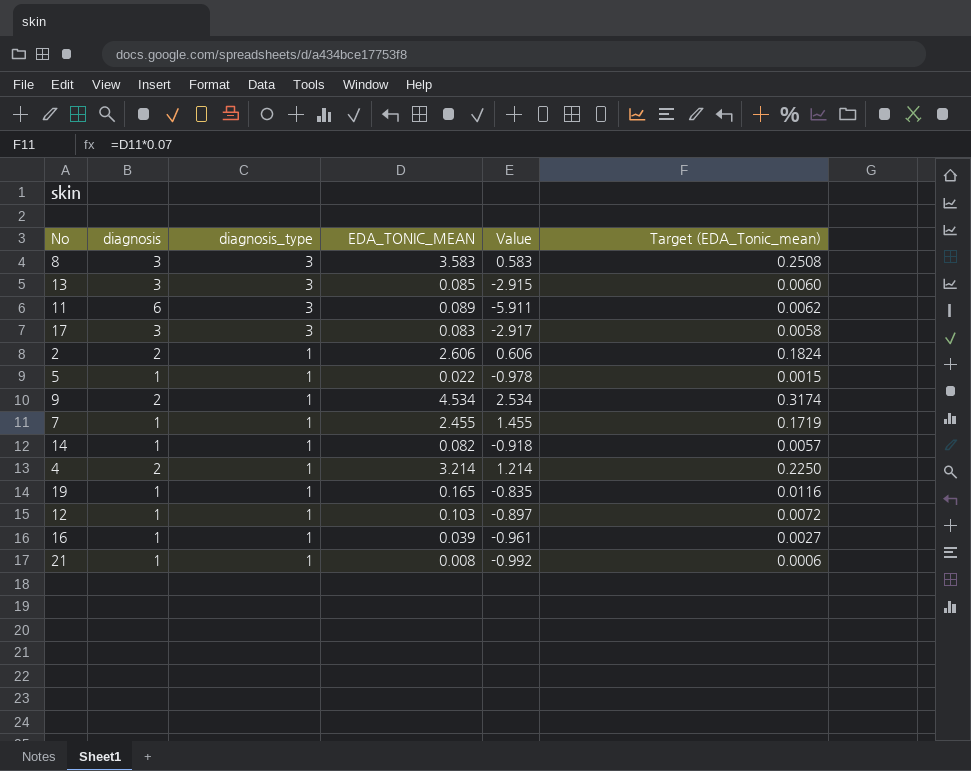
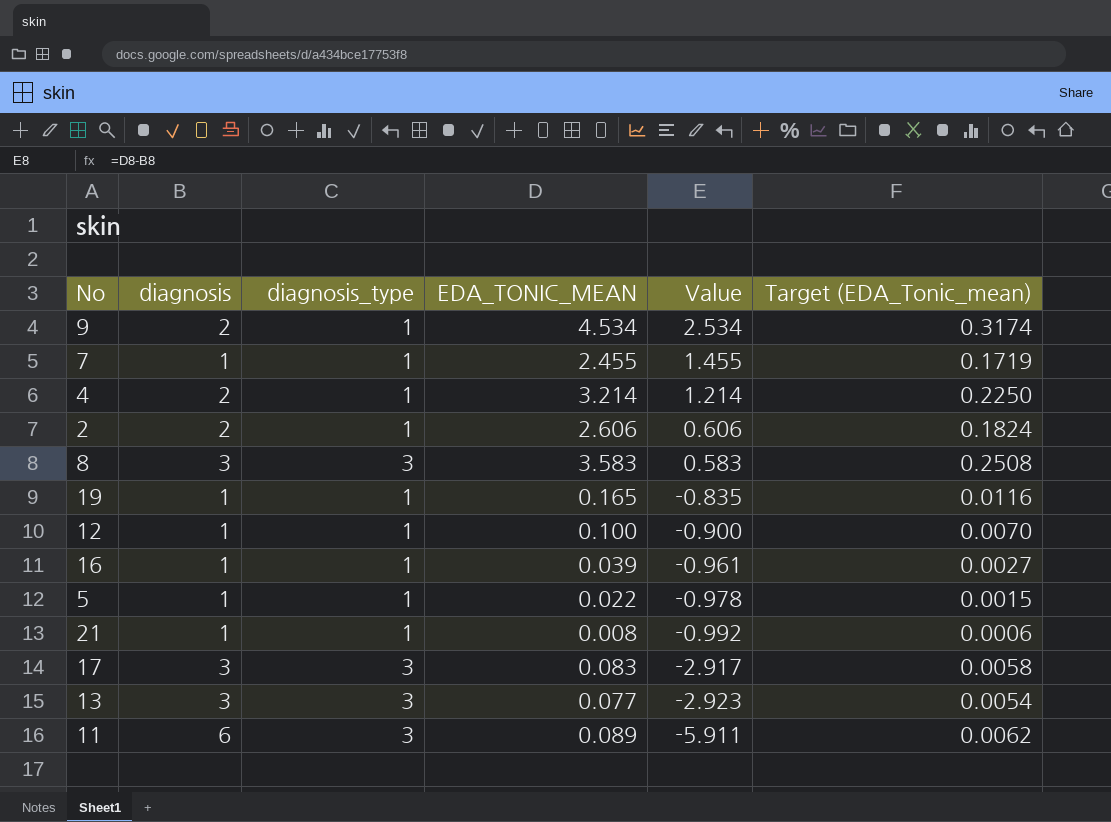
row order: diagnosis_type descending -> Value descending
row 14: 1 | 1 | 0.082 | -0.918 | 0.0057 -> none
12 | EDA_TONIC_MEAN: 0.103 -> 0.100
12 | Value: -0.897 -> -0.900
12 | Target (EDA_Tonic_mean): 0.0072 -> 0.0070
13 | EDA_TONIC_MEAN: 0.085 -> 0.077
13 | Value: -2.915 -> -2.923
13 | Target (EDA_Tonic_mean): 0.0060 -> 0.0054

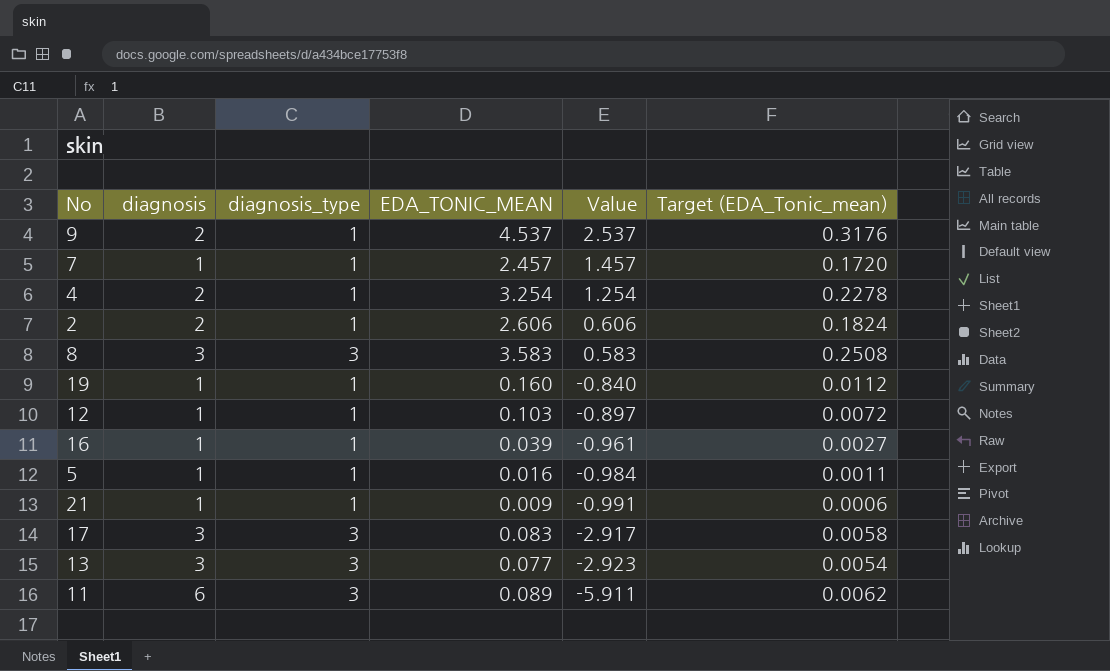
9 | EDA_TONIC_MEAN: 4.534 -> 4.537
9 | Value: 2.534 -> 2.537
9 | Target (EDA_Tonic_mean): 0.3174 -> 0.3176
7 | EDA_TONIC_MEAN: 2.455 -> 2.457
7 | Value: 1.455 -> 1.457
7 | Target (EDA_Tonic_mean): 0.1719 -> 0.1720
4 | EDA_TONIC_MEAN: 3.214 -> 3.254
4 | Value: 1.214 -> 1.254
4 | Target (EDA_Tonic_mean): 0.2250 -> 0.2278
19 | EDA_TONIC_MEAN: 0.165 -> 0.160
19 | Value: -0.835 -> -0.840
19 | Target (EDA_Tonic_mean): 0.0116 -> 0.0112
12 | EDA_TONIC_MEAN: 0.100 -> 0.103
12 | Value: -0.900 -> -0.897
12 | Target (EDA_Tonic_mean): 0.0070 -> 0.0072
5 | EDA_TONIC_MEAN: 0.022 -> 0.016
5 | Value: -0.978 -> -0.984
5 | Target (EDA_Tonic_mean): 0.0015 -> 0.0011
21 | EDA_TONIC_MEAN: 0.008 -> 0.009
21 | Value: -0.992 -> -0.991

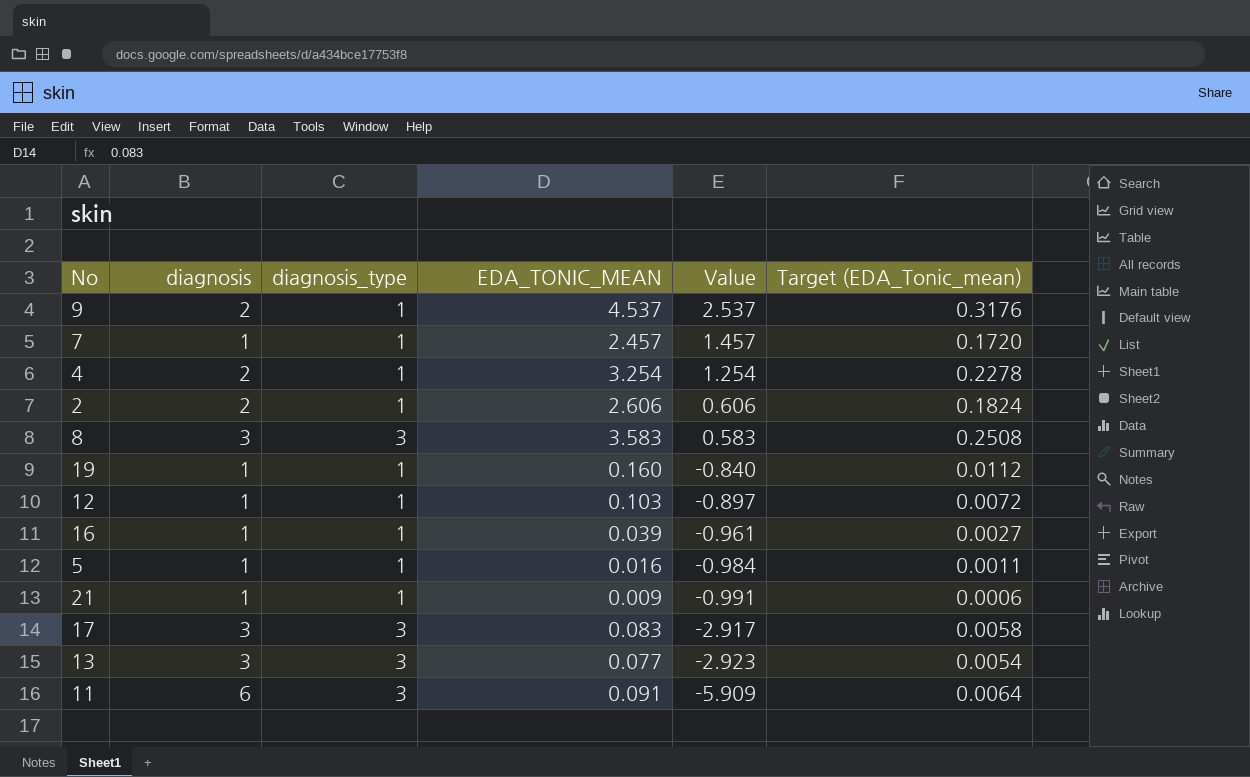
11 | EDA_TONIC_MEAN: 0.089 -> 0.091
11 | Value: -5.911 -> -5.909
11 | Target (EDA_Tonic_mean): 0.0062 -> 0.0064

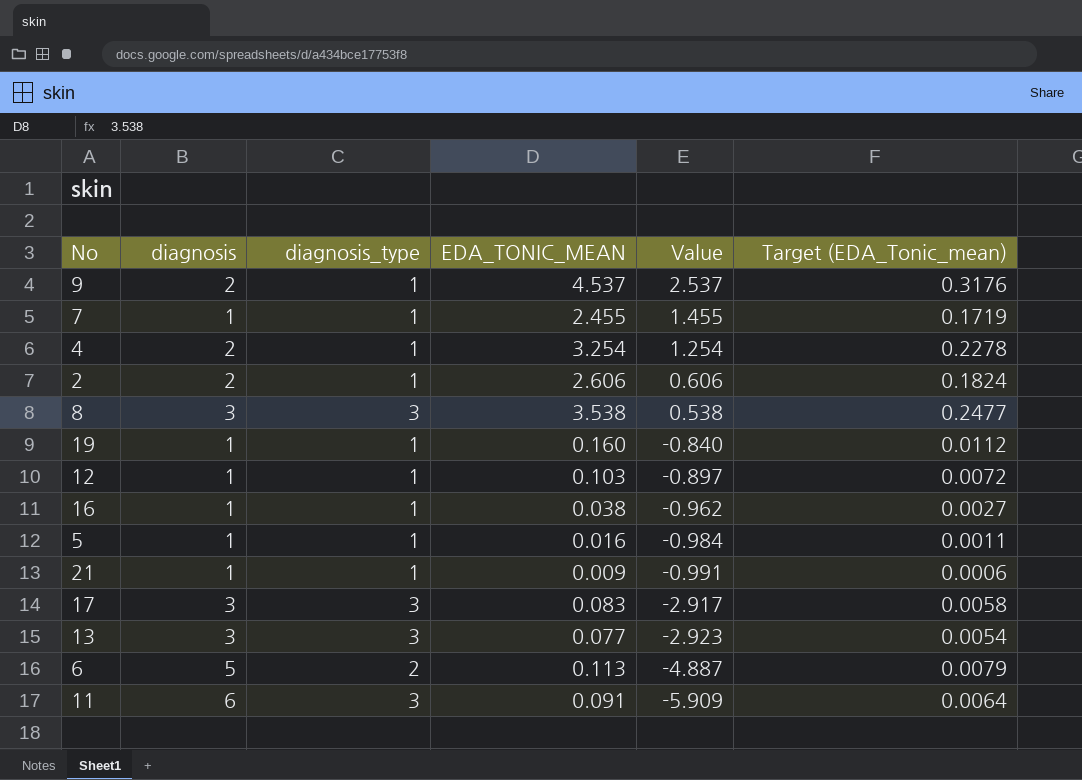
7 | EDA_TONIC_MEAN: 2.457 -> 2.455
7 | Value: 1.457 -> 1.455
7 | Target (EDA_Tonic_mean): 0.1720 -> 0.1719
8 | EDA_TONIC_MEAN: 3.583 -> 3.538
8 | Value: 0.583 -> 0.538
8 | Target (EDA_Tonic_mean): 0.2508 -> 0.2477
16 | EDA_TONIC_MEAN: 0.039 -> 0.038
16 | Value: -0.961 -> -0.962
row 6: none -> 5 | 2 | 0.113 | -4.887 | 0.0079

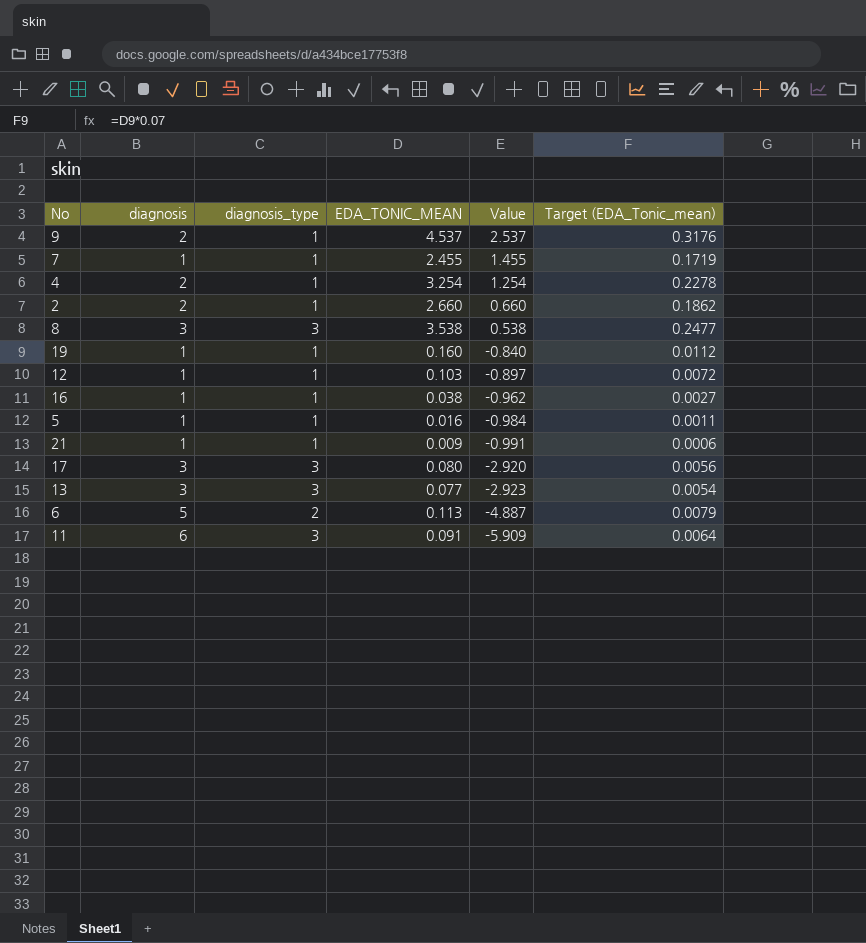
2 | EDA_TONIC_MEAN: 2.606 -> 2.660
2 | Value: 0.606 -> 0.660
2 | Target (EDA_Tonic_mean): 0.1824 -> 0.1862
17 | EDA_TONIC_MEAN: 0.083 -> 0.080
17 | Value: -2.917 -> -2.920
17 | Target (EDA_Tonic_mean): 0.0058 -> 0.0056

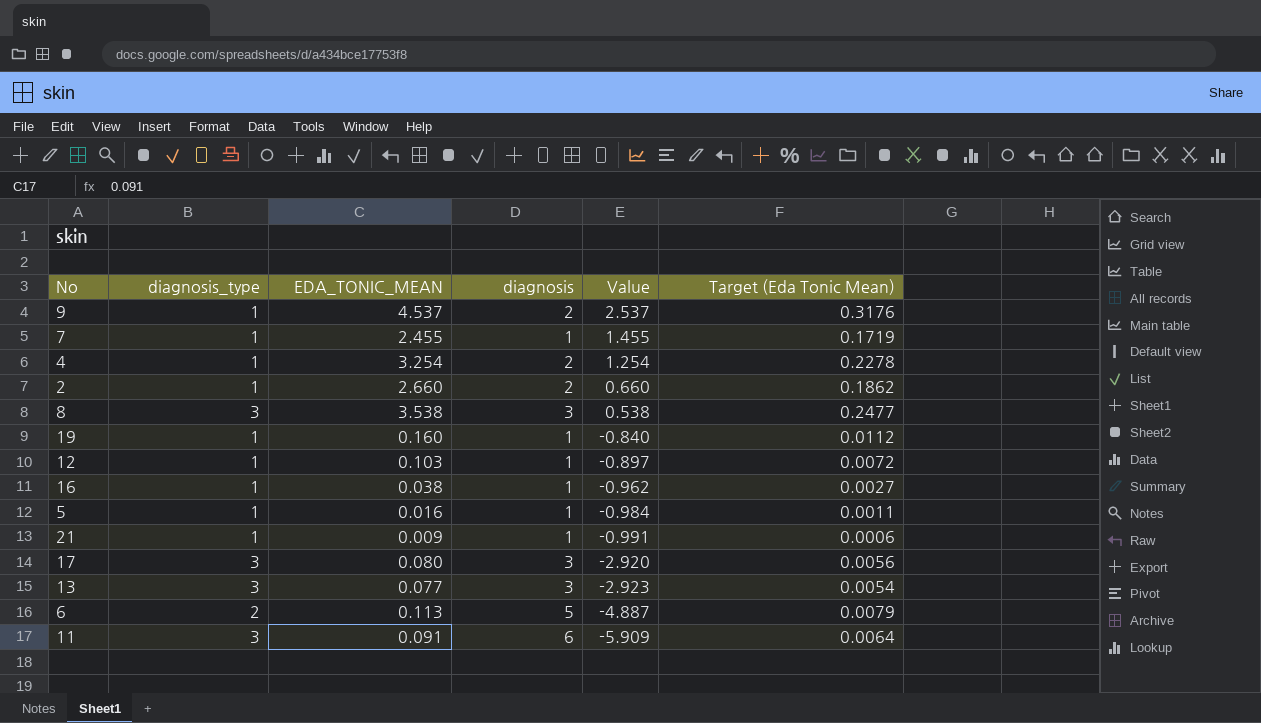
column diagnosis | position: 2 -> 4
column name: Target (EDA_Tonic_mean) -> Target (Eda Tonic Mean)

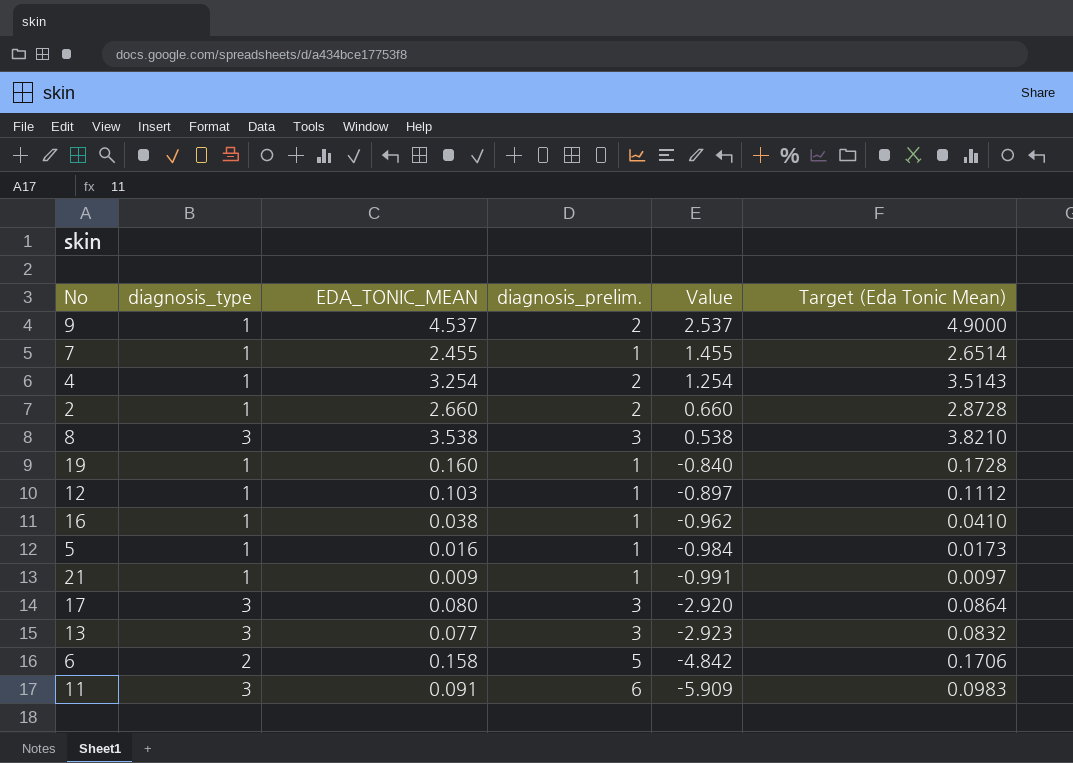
column name: diagnosis -> diagnosis_prelim.
column Target (Eda Tonic Mean) | formula: [EDA_TONIC_MEAN] * 0.07 -> [EDA_TONIC_MEAN] * 1.08
6 | EDA_TONIC_MEAN: 0.113 -> 0.158
6 | Value: -4.887 -> -4.842

